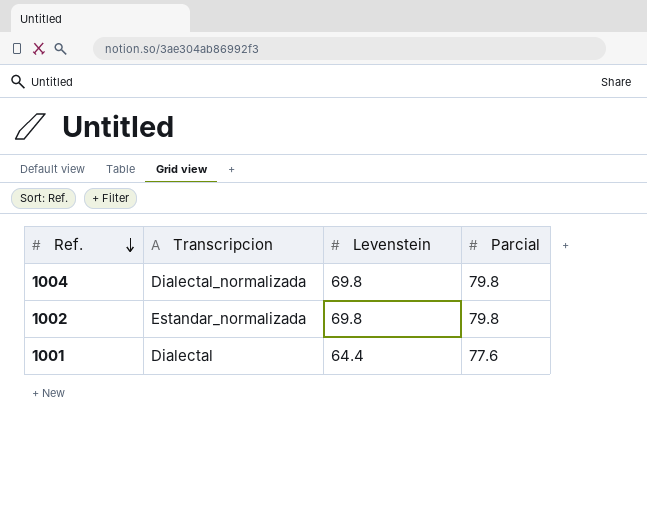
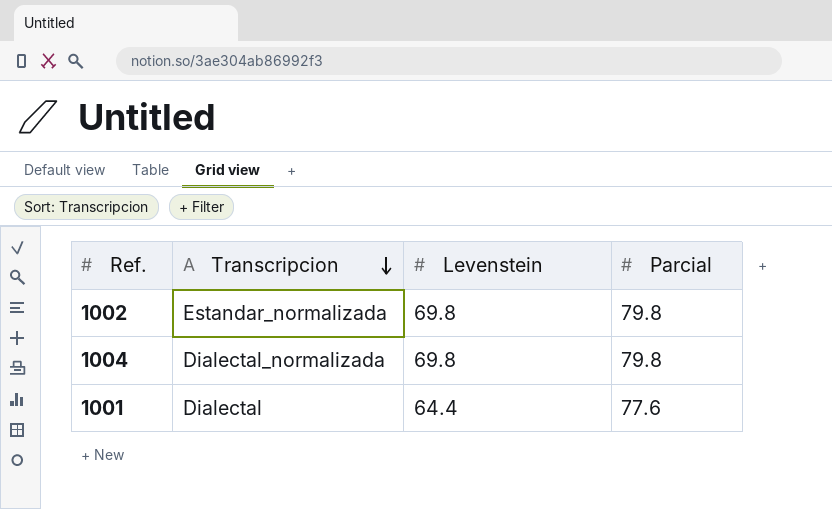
row order: Ref. descending -> Transcripcion descending

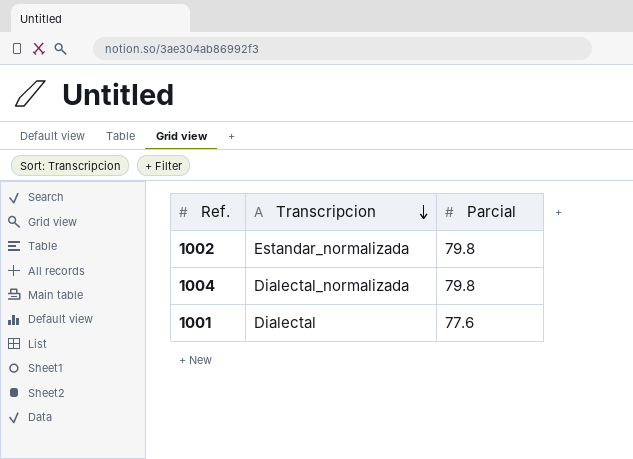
column Levenstein | position: 3 -> none

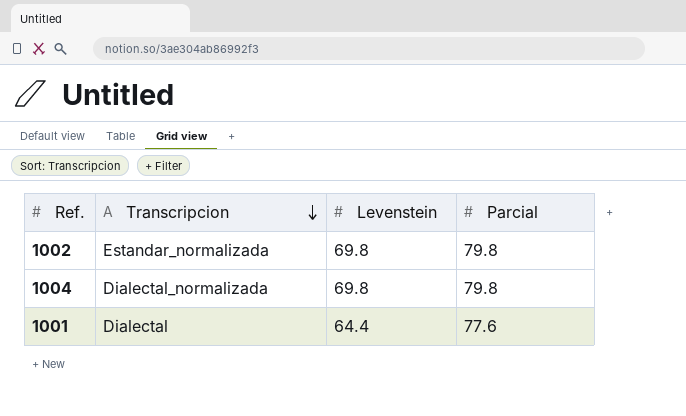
column Levenstein | position: none -> 3

